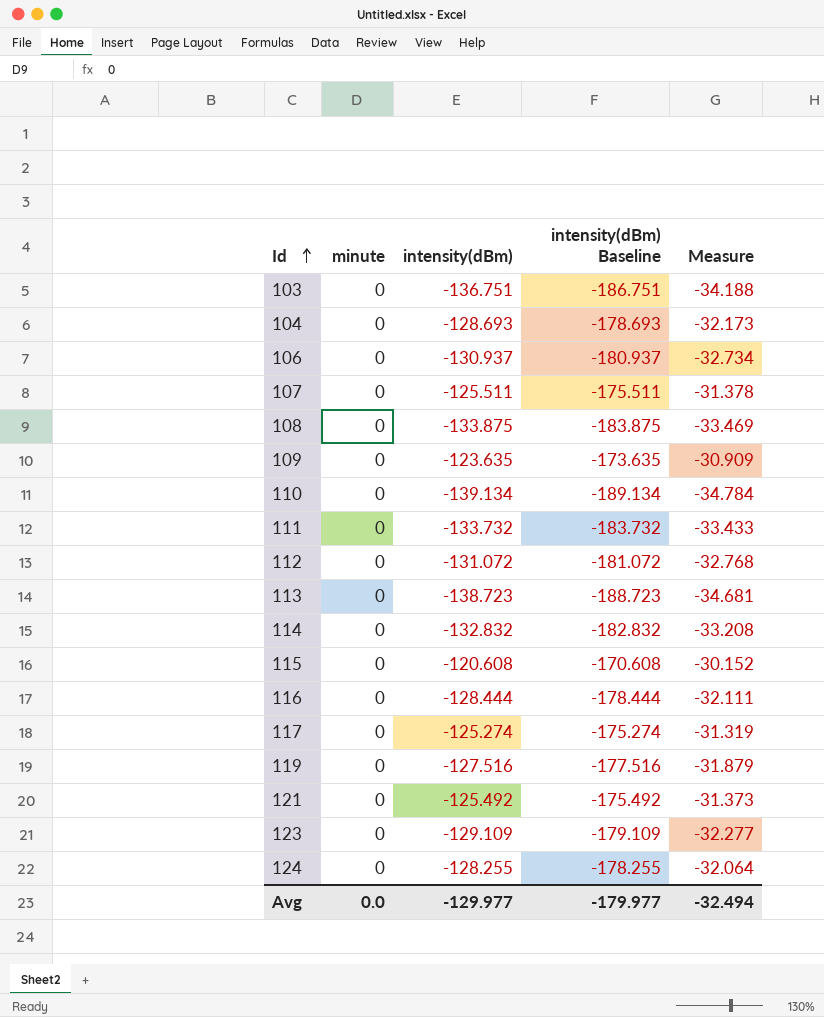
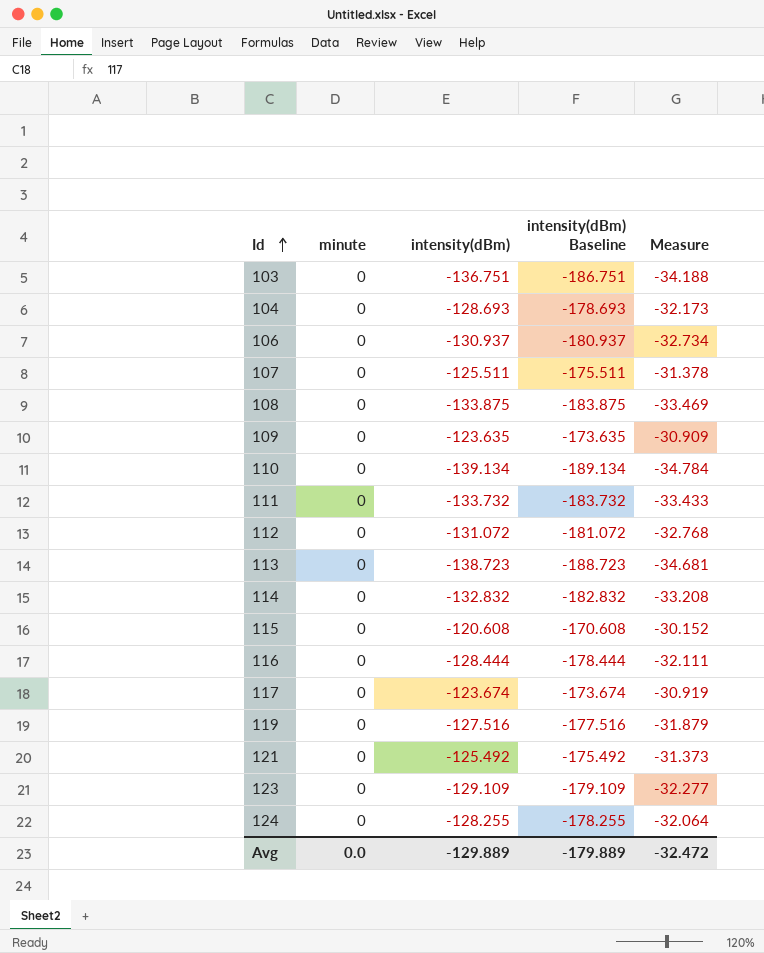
117 | intensity(dBm): -125.274 -> -123.674
117 | intensity(dBm) Baseline: -175.274 -> -173.674
117 | Measure: -31.319 -> -30.919
Avg | intensity(dBm): -129.977 -> -129.889
Avg | intensity(dBm) Baseline: -179.977 -> -179.889
Avg | Measure: -32.494 -> -32.472

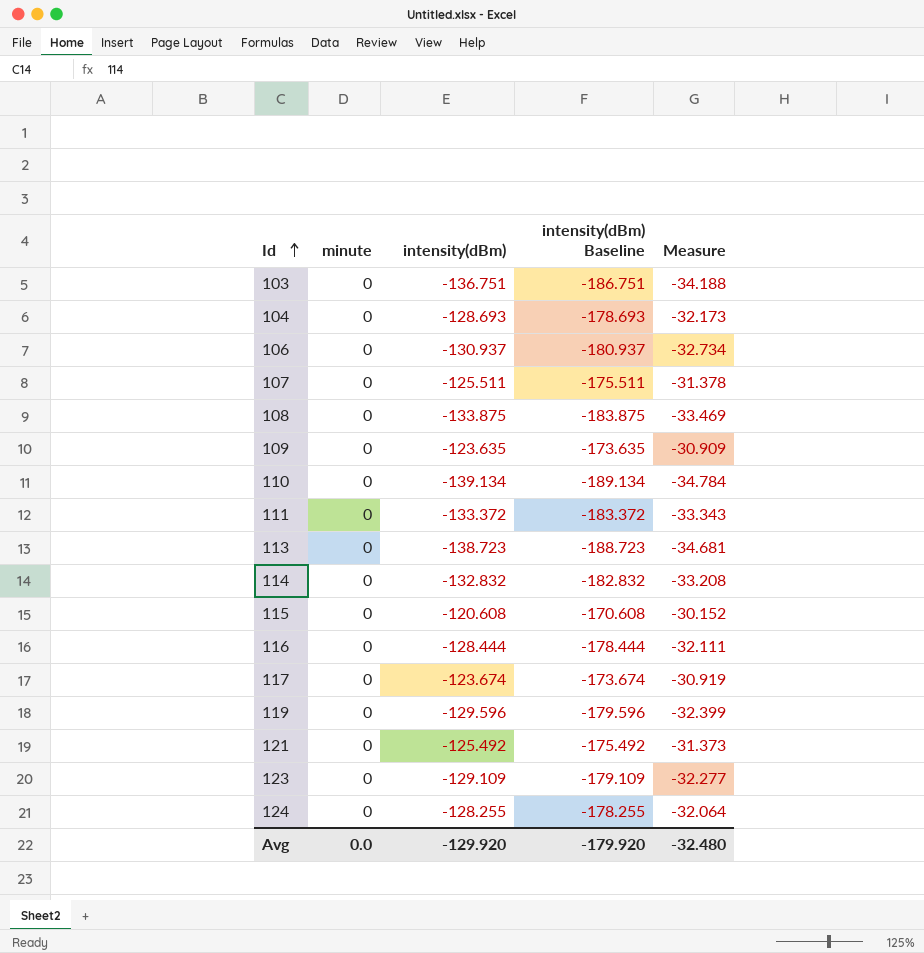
row 112: 0 | -131.072 | -181.072 | -32.768 -> none
111 | intensity(dBm): -133.732 -> -133.372
111 | intensity(dBm) Baseline: -183.732 -> -183.372
111 | Measure: -33.433 -> -33.343
119 | intensity(dBm): -127.516 -> -129.596
119 | intensity(dBm) Baseline: -177.516 -> -179.596
119 | Measure: -31.879 -> -32.399
Avg | intensity(dBm): -129.889 -> -129.920
Avg | intensity(dBm) Baseline: -179.889 -> -179.920
Avg | Measure: -32.472 -> -32.480

